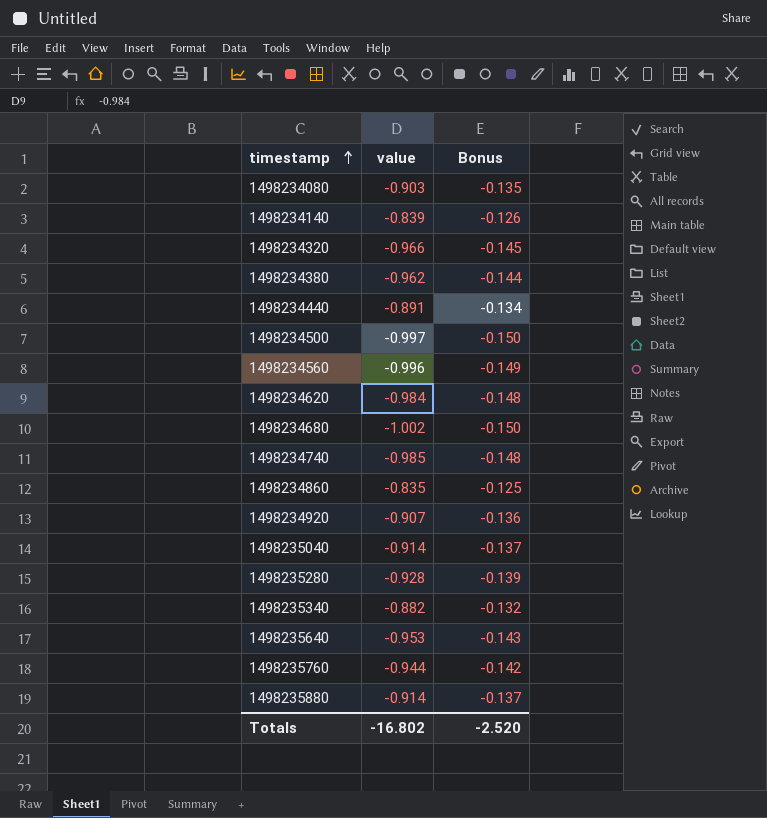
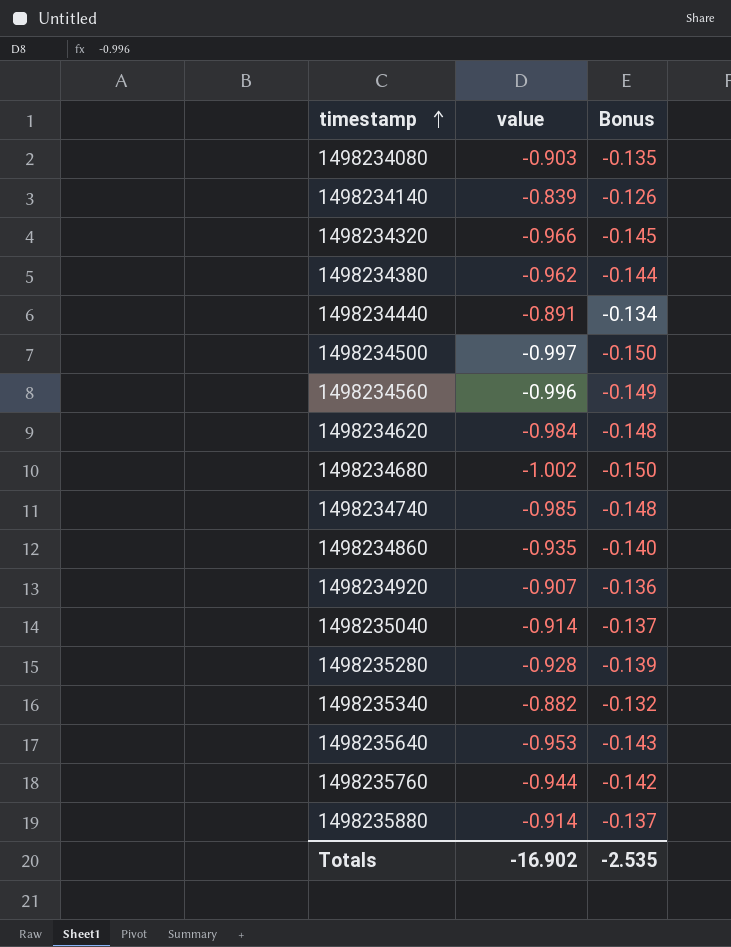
1498234860 | value: -0.835 -> -0.935
1498234860 | Bonus: -0.125 -> -0.140
Totals | value: -16.802 -> -16.902
Totals | Bonus: -2.520 -> -2.535

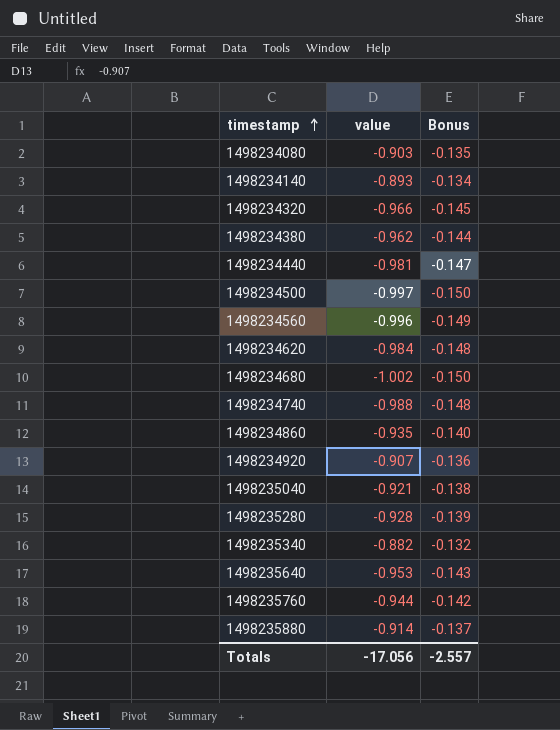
1498234140 | value: -0.839 -> -0.893
1498234140 | Bonus: -0.126 -> -0.134
1498234440 | value: -0.891 -> -0.981
1498234440 | Bonus: -0.134 -> -0.147
1498234740 | value: -0.985 -> -0.988
1498235040 | value: -0.914 -> -0.921
1498235040 | Bonus: -0.137 -> -0.138
Totals | value: -16.902 -> -17.056
Totals | Bonus: -2.535 -> -2.557

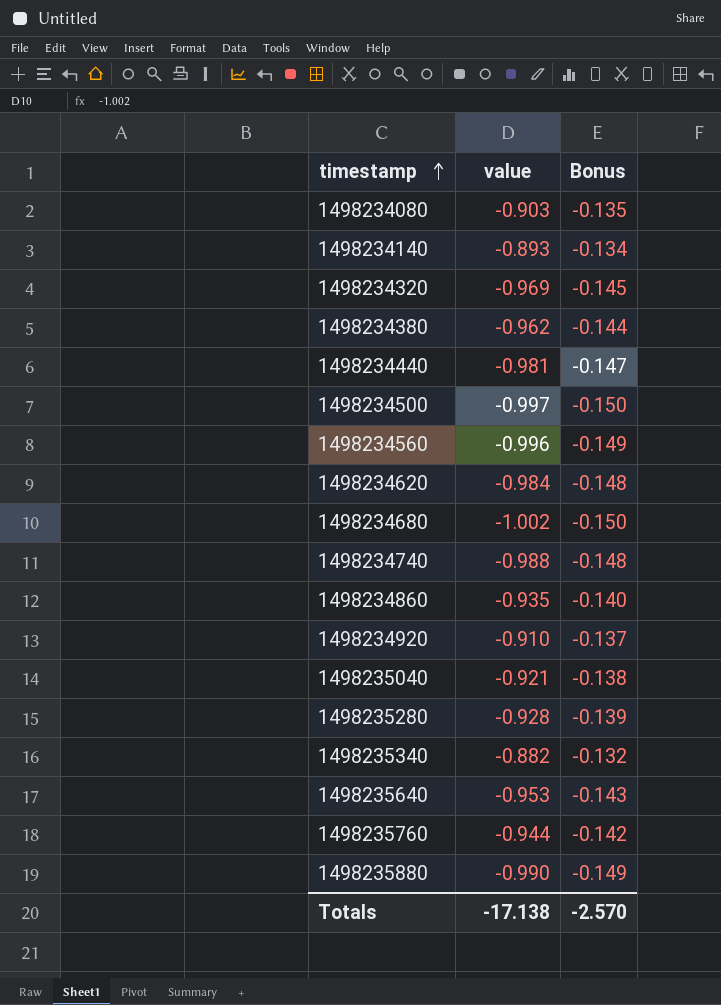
1498234320 | value: -0.966 -> -0.969
1498234920 | value: -0.907 -> -0.910
1498234920 | Bonus: -0.136 -> -0.137
1498235880 | value: -0.914 -> -0.990
1498235880 | Bonus: -0.137 -> -0.149
Totals | value: -17.056 -> -17.138
Totals | Bonus: -2.557 -> -2.570

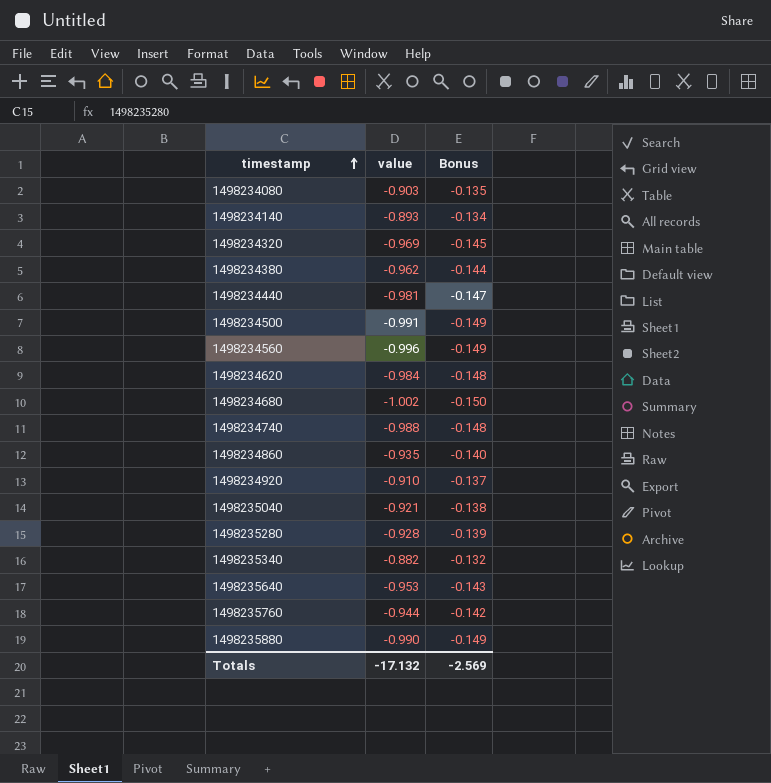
1498234500 | value: -0.997 -> -0.991
1498234500 | Bonus: -0.150 -> -0.149
Totals | value: -17.138 -> -17.132
Totals | Bonus: -2.570 -> -2.569

